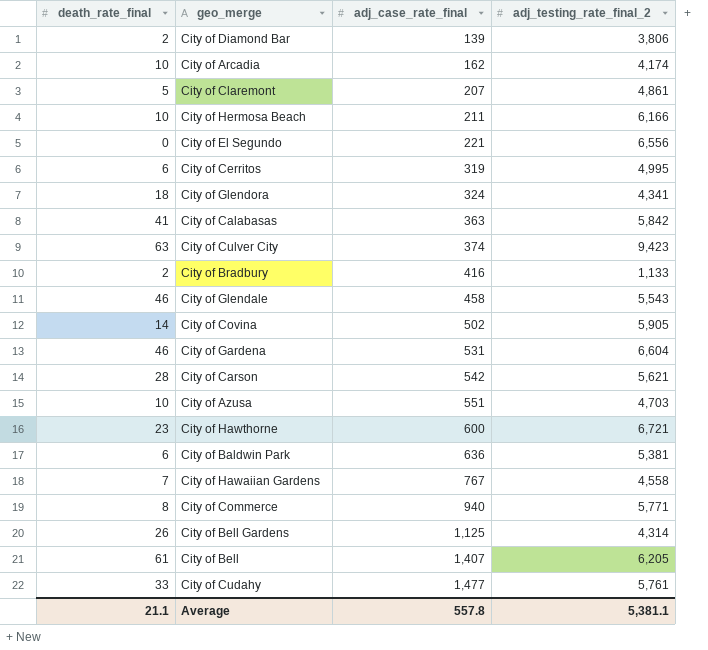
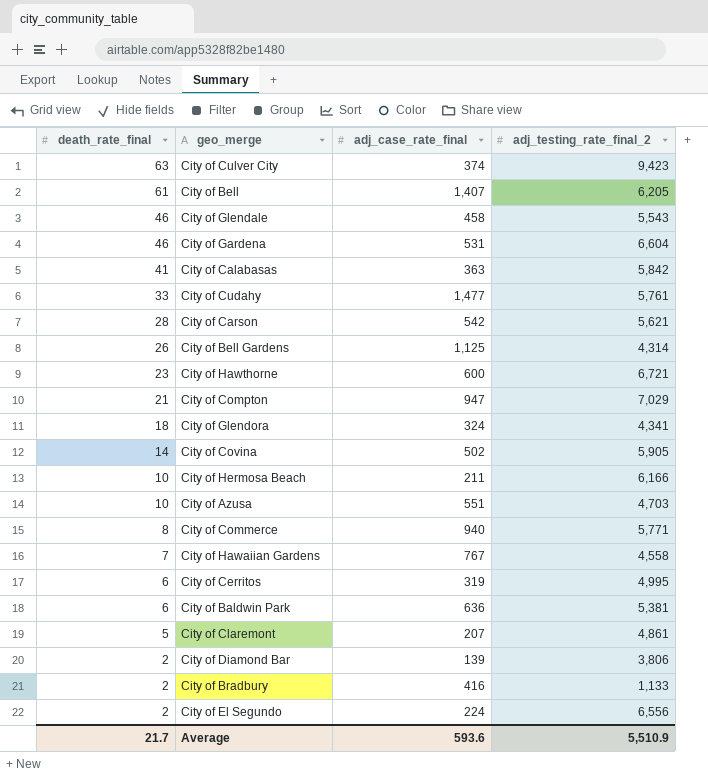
row order: adj_case_rate_final ascending -> death_rate_final descending
row City of Arcadia: 10 | 162 | 4,174 -> none
row City of Compton: none -> 21 | 947 | 7,029
City of El Segundo | death_rate_final: 0 -> 2
City of El Segundo | adj_case_rate_final: 221 -> 224
Average | death_rate_final: 21.1 -> 21.7
Average | adj_case_rate_final: 557.8 -> 593.6
Average | adj_testing_rate_final_2: 5,381.1 -> 5,510.9

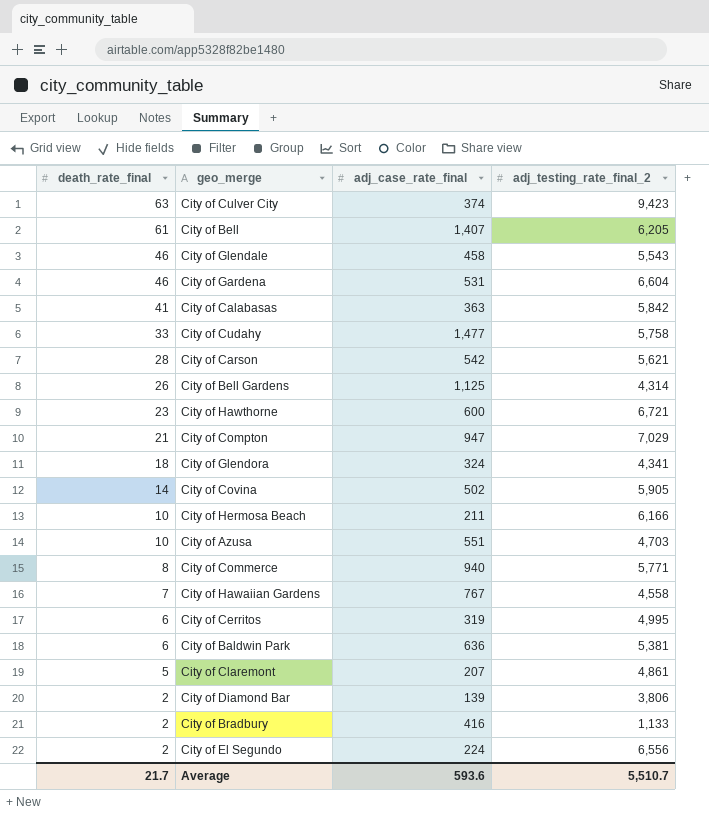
City of Cudahy | adj_testing_rate_final_2: 5,761 -> 5,758
Average | adj_testing_rate_final_2: 5,510.9 -> 5,510.7

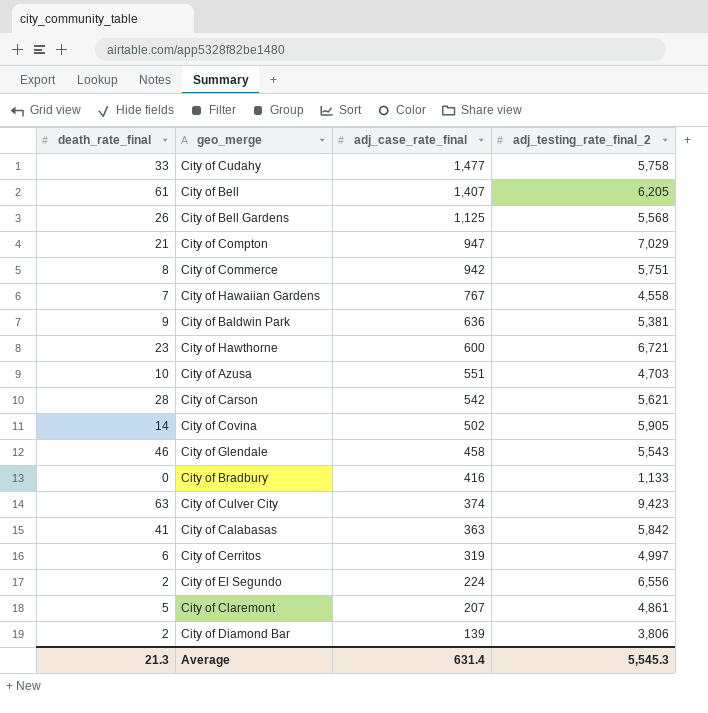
row order: death_rate_final descending -> adj_case_rate_final descending
row City of Gardena: 46 | 531 | 6,604 -> none
row City of Glendora: 18 | 324 | 4,341 -> none
row City of Hermosa Beach: 10 | 211 | 6,166 -> none
City of Bell Gardens | adj_testing_rate_final_2: 4,314 -> 5,568
City of Commerce | adj_case_rate_final: 940 -> 942
City of Commerce | adj_testing_rate_final_2: 5,771 -> 5,751
City of Baldwin Park | death_rate_final: 6 -> 9
City of Bradbury | death_rate_final: 2 -> 0
City of Cerritos | adj_testing_rate_final_2: 4,995 -> 4,997
Average | death_rate_final: 21.7 -> 21.3
Average | adj_case_rate_final: 593.6 -> 631.4
Average | adj_testing_rate_final_2: 5,510.7 -> 5,545.3

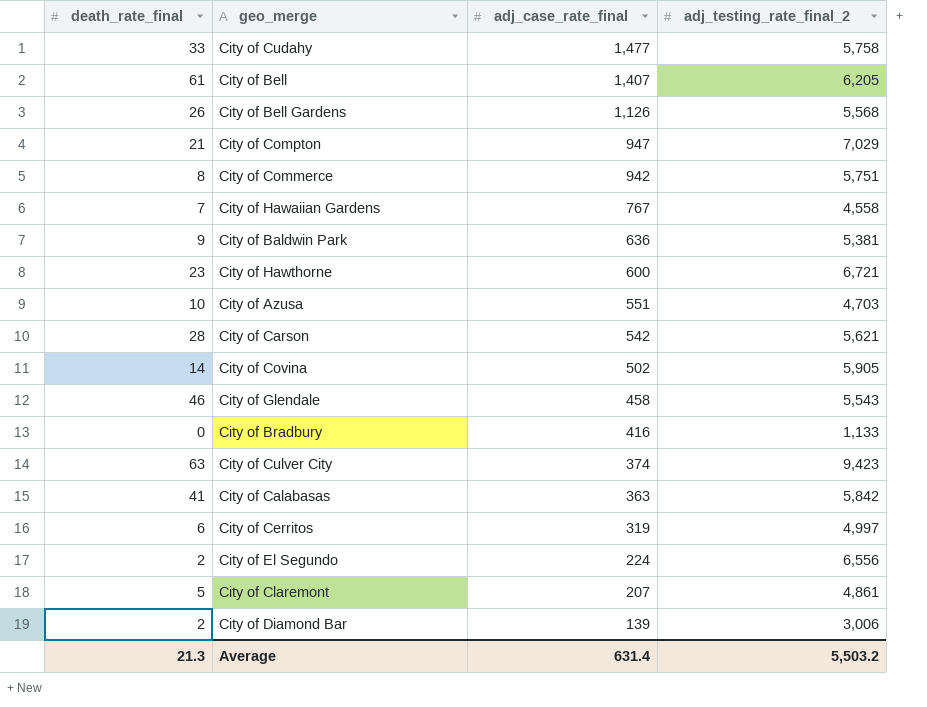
City of Bell Gardens | adj_case_rate_final: 1,125 -> 1,126
City of Diamond Bar | adj_testing_rate_final_2: 3,806 -> 3,006
Average | adj_testing_rate_final_2: 5,545.3 -> 5,503.2

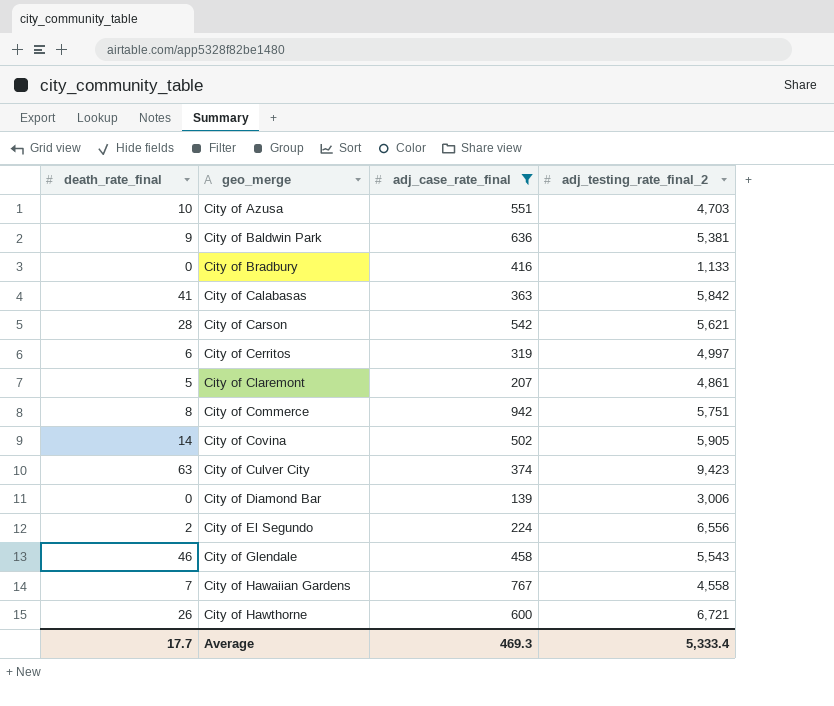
filter: none -> adj_case_rate_final <= 942
row order: adj_case_rate_final descending -> geo_merge ascending
City of Diamond Bar | death_rate_final: 2 -> 0
City of Hawthorne | death_rate_final: 23 -> 26
Average | death_rate_final: 21.3 -> 17.7
Average | adj_case_rate_final: 631.4 -> 469.3
Average | adj_testing_rate_final_2: 5,503.2 -> 5,333.4

